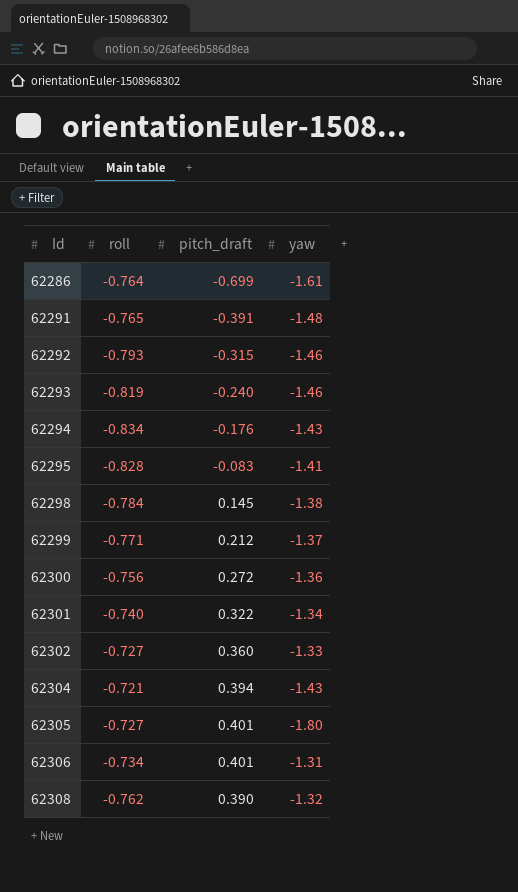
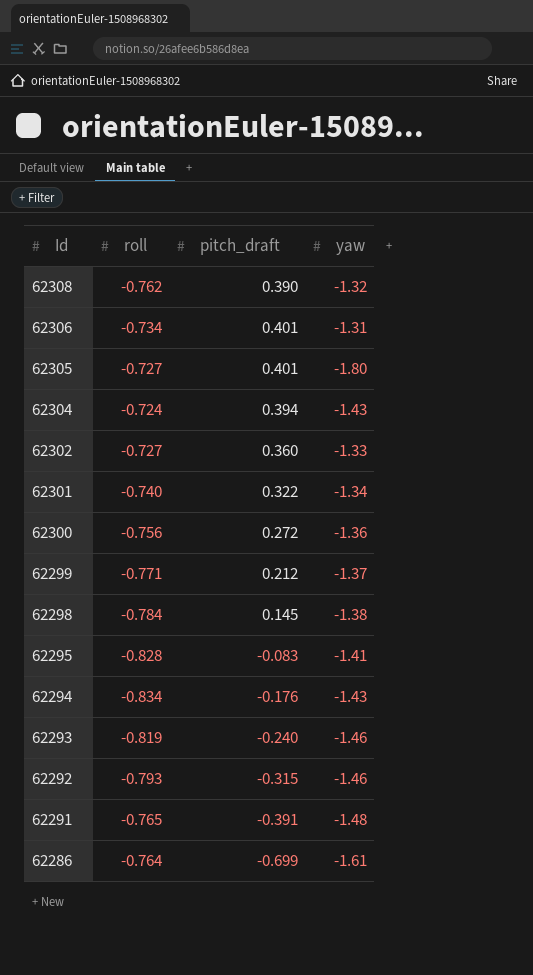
row order: Id ascending -> Id descending
62304 | roll: -0.721 -> -0.724

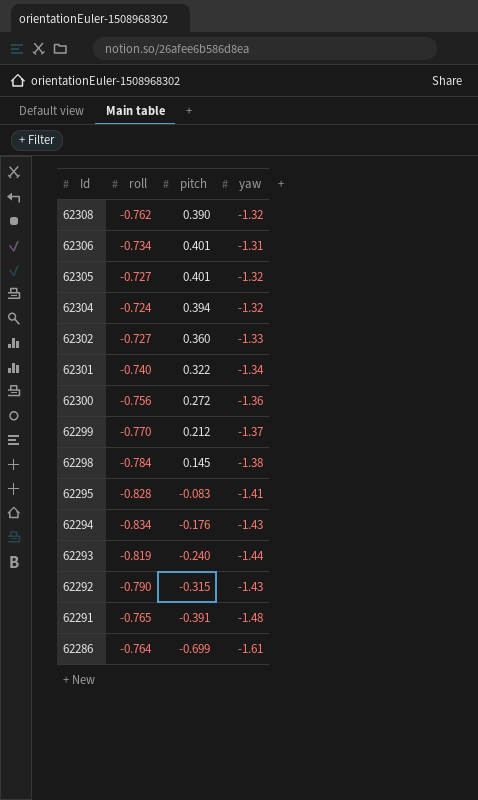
column name: pitch_draft -> pitch
62305 | yaw: -1.80 -> -1.32
62304 | yaw: -1.43 -> -1.32
62299 | roll: -0.771 -> -0.770
62293 | yaw: -1.46 -> -1.44
62292 | roll: -0.793 -> -0.790
62292 | yaw: -1.46 -> -1.43

